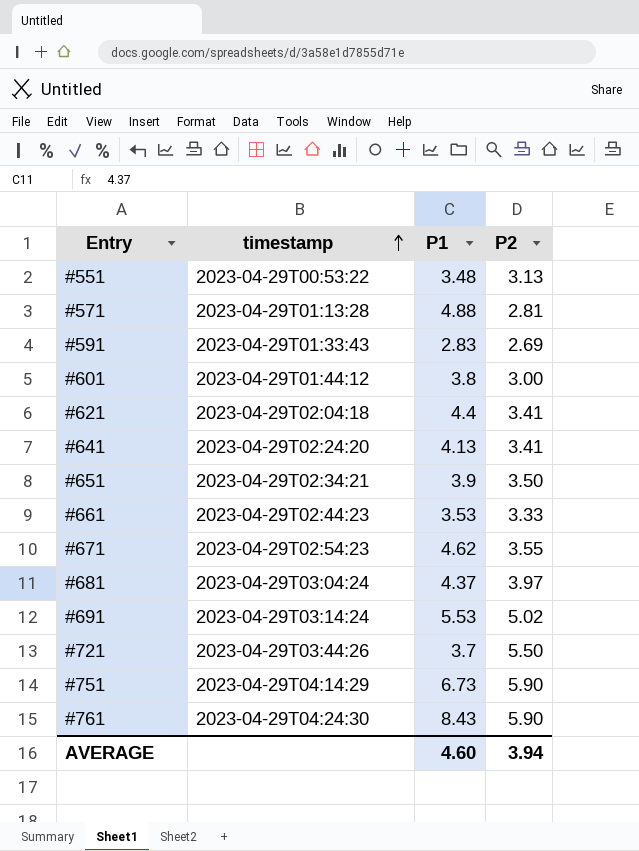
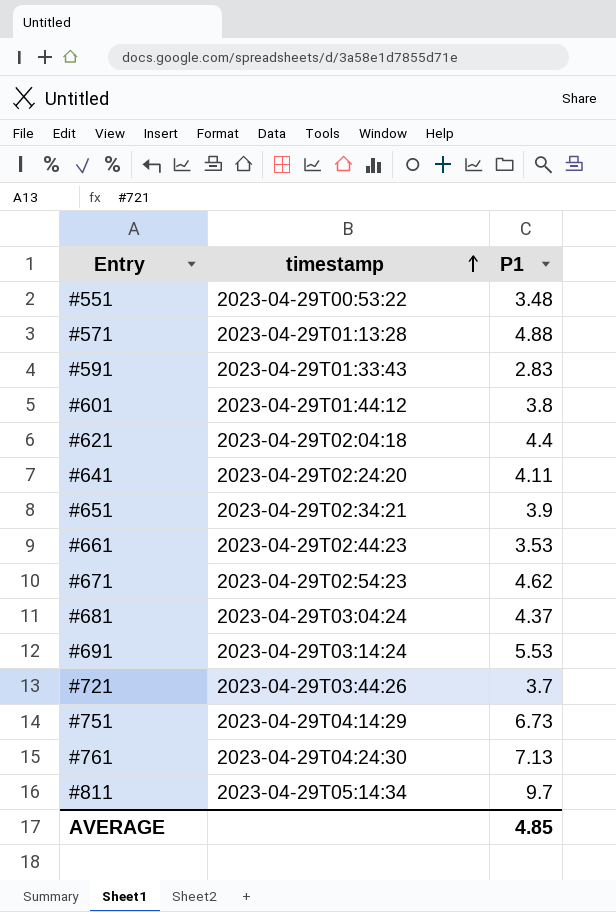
column P2 | position: 4 -> none
#641 | P1: 4.13 -> 4.11
#761 | P1: 8.43 -> 7.13
row #811: none -> 2023-04-29T05:14:34 | 9.7
AVERAGE | P1: 4.60 -> 4.85

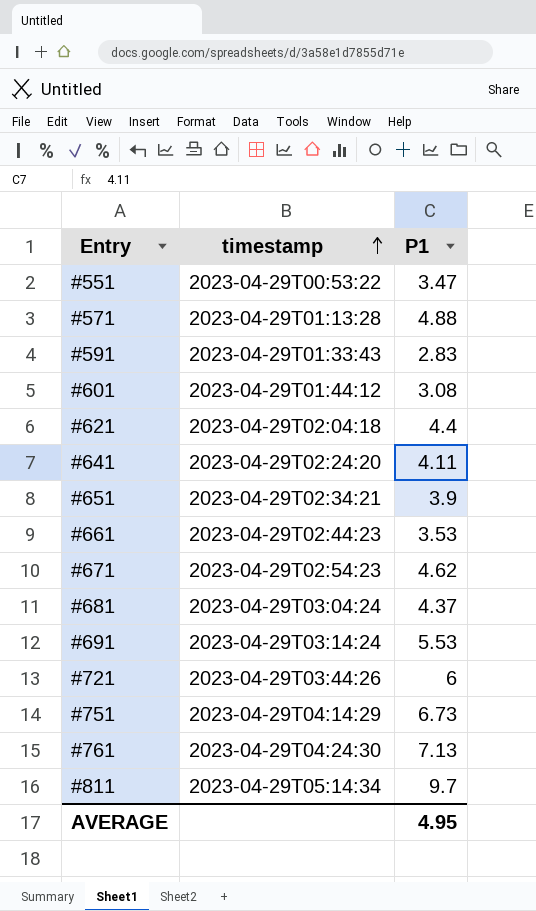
#551 | P1: 3.48 -> 3.47
#601 | P1: 3.8 -> 3.08
#721 | P1: 3.7 -> 6
AVERAGE | P1: 4.85 -> 4.95

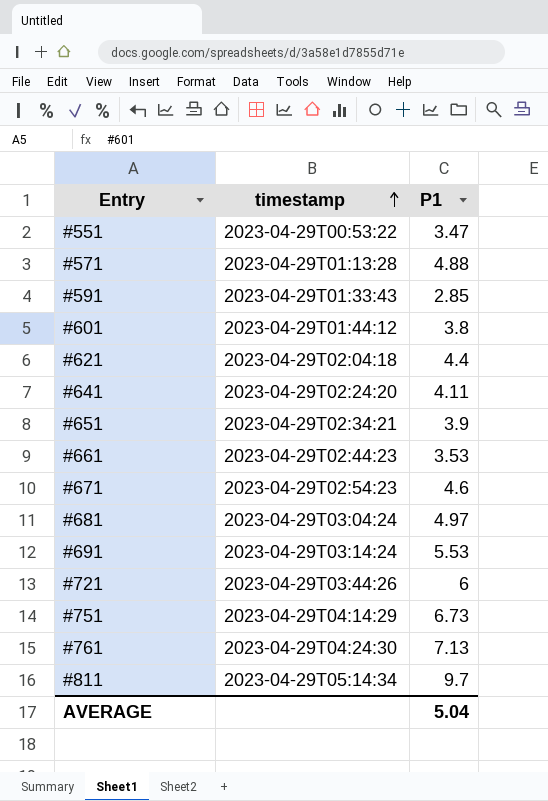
#591 | P1: 2.83 -> 2.85
#601 | P1: 3.08 -> 3.8
#671 | P1: 4.62 -> 4.6
#681 | P1: 4.37 -> 4.97
AVERAGE | P1: 4.95 -> 5.04

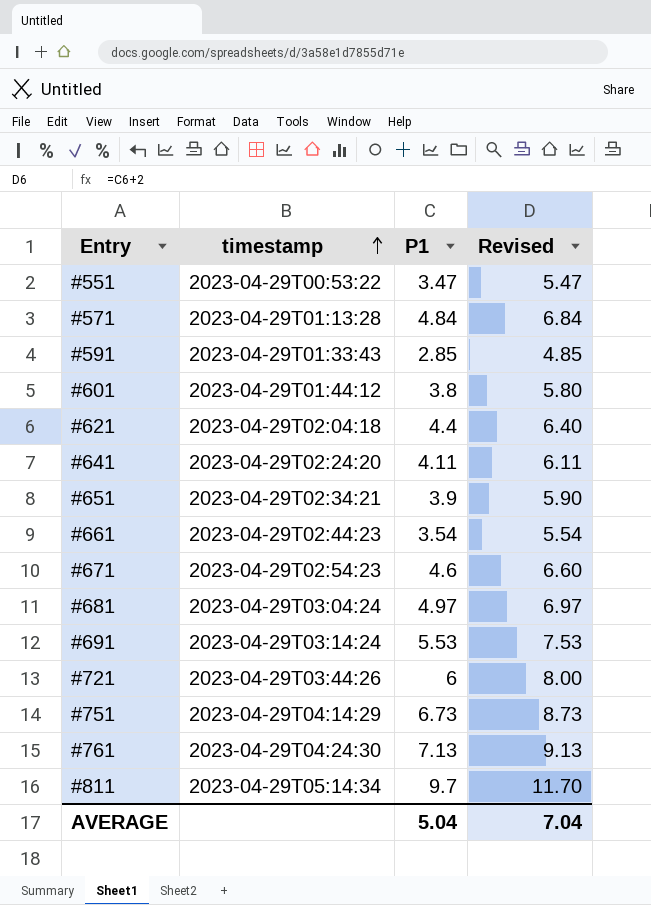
column Revised | formula: none -> [P1] + 2
#571 | P1: 4.88 -> 4.84
#661 | P1: 3.53 -> 3.54

